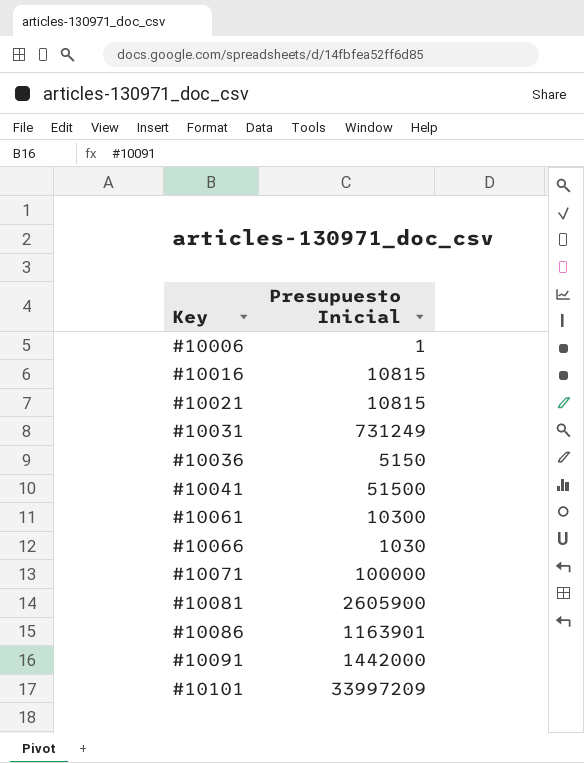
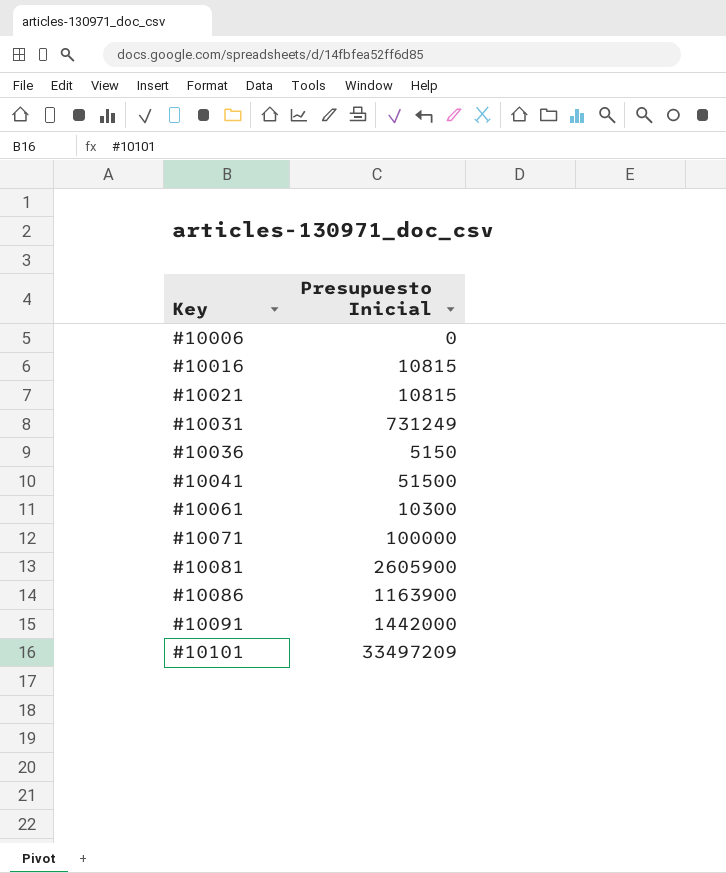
row #10066: 1030 -> none
#10006 | Presupuesto Inicial: 1 -> 0
#10086 | Presupuesto Inicial: 1163901 -> 1163900
#10101 | Presupuesto Inicial: 33997209 -> 33497209

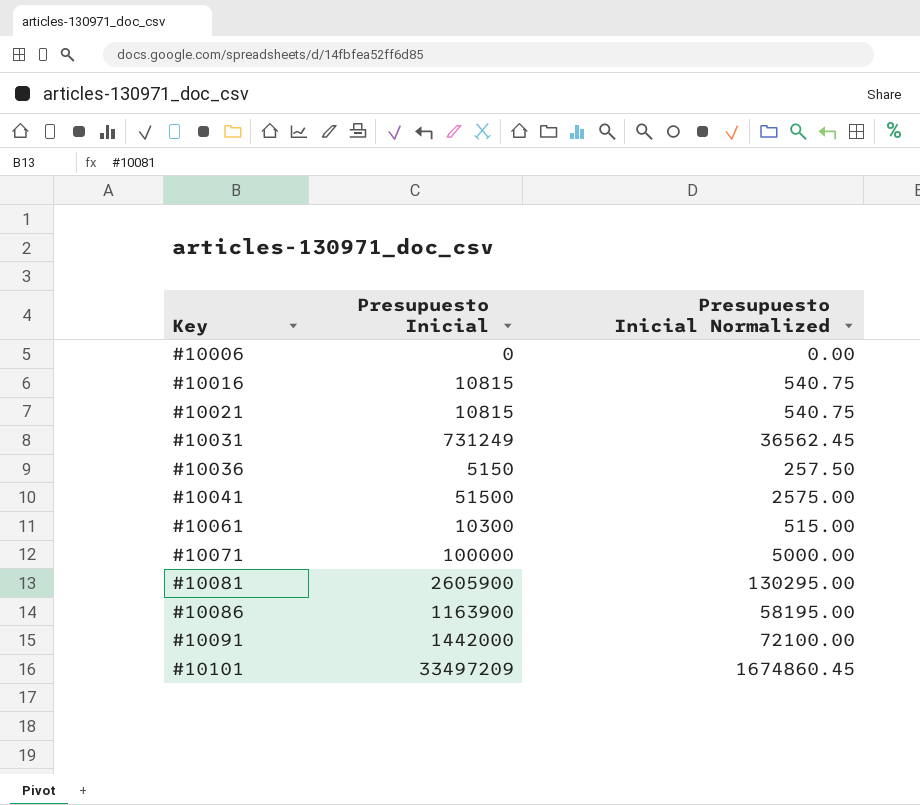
column Presupuesto Inicial Normalized | formula: none -> [Presupuesto Inicial] * 0.05

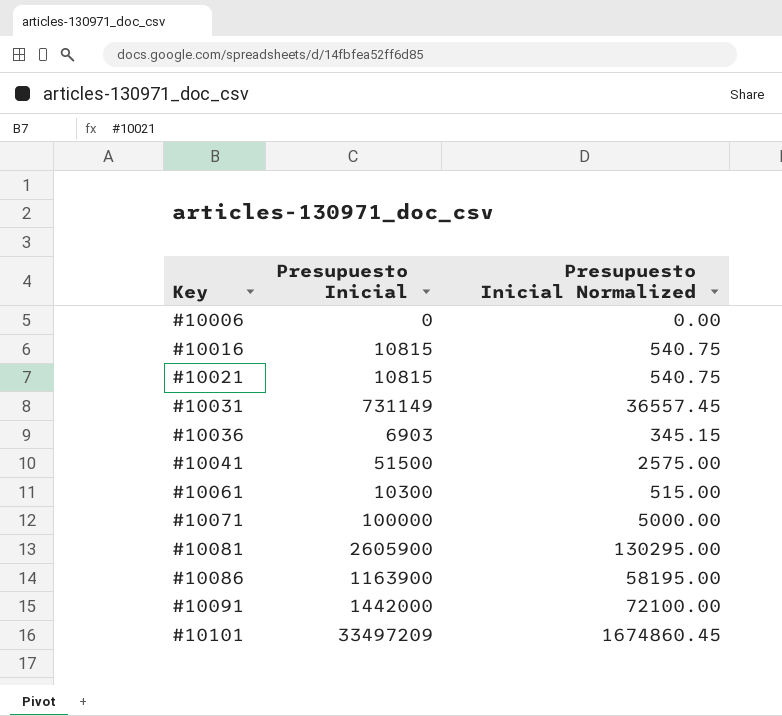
#10031 | Presupuesto Inicial: 731249 -> 731149
#10031 | Presupuesto Inicial Normalized: 36562.45 -> 36557.45
#10036 | Presupuesto Inicial: 5150 -> 6903
#10036 | Presupuesto Inicial Normalized: 257.50 -> 345.15

